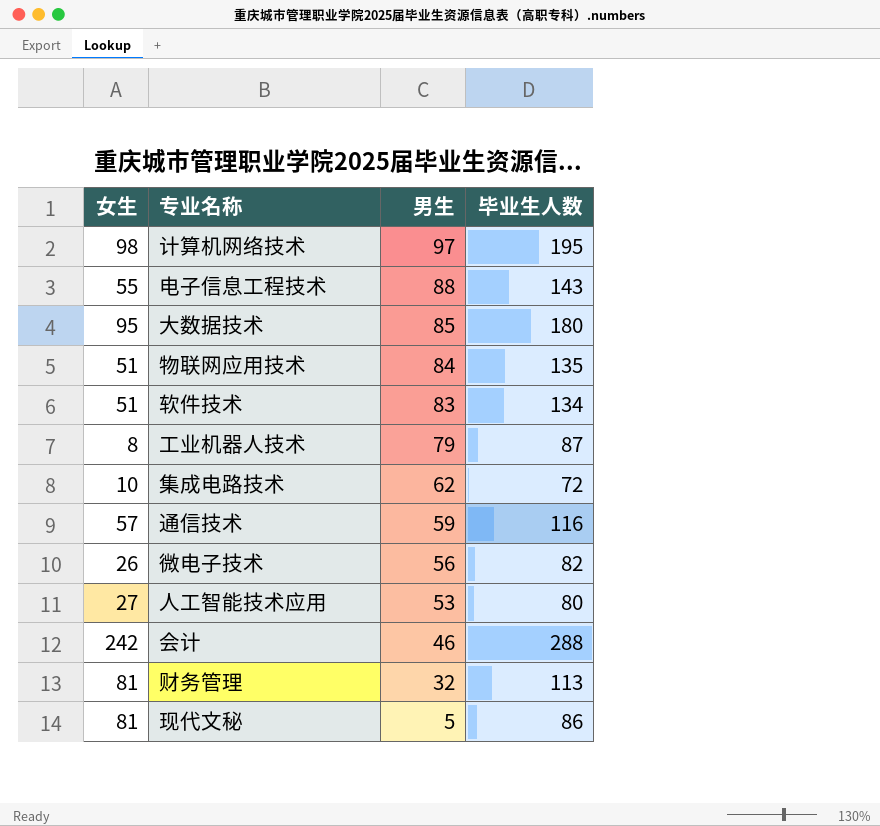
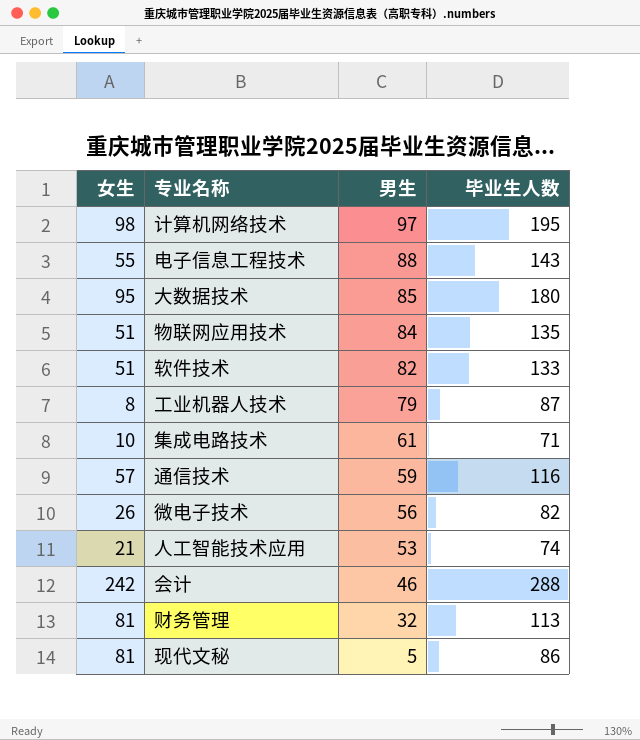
软件技术 | 男生: 83 -> 82
软件技术 | 毕业生人数: 134 -> 133
集成电路技术 | 男生: 62 -> 61
集成电路技术 | 毕业生人数: 72 -> 71
人工智能技术应用 | 女生: 27 -> 21
人工智能技术应用 | 毕业生人数: 80 -> 74

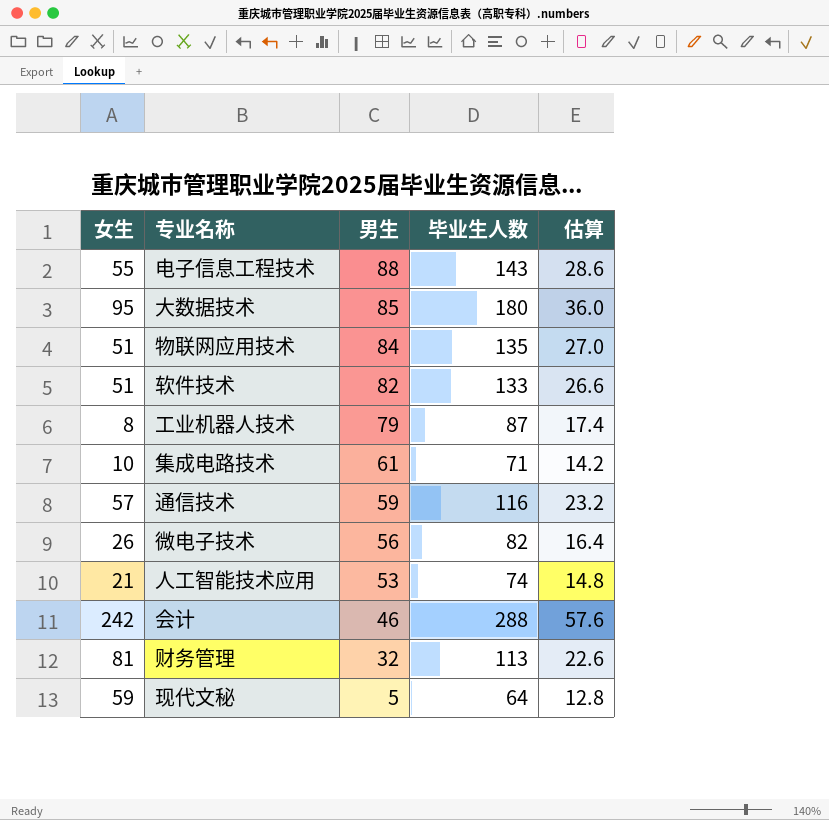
column 估算 | formula: none -> [毕业生人数] * 0.2
row 计算机网络技术: 98 | 97 | 195 -> none
现代文秘 | 女生: 81 -> 59
现代文秘 | 毕业生人数: 86 -> 64

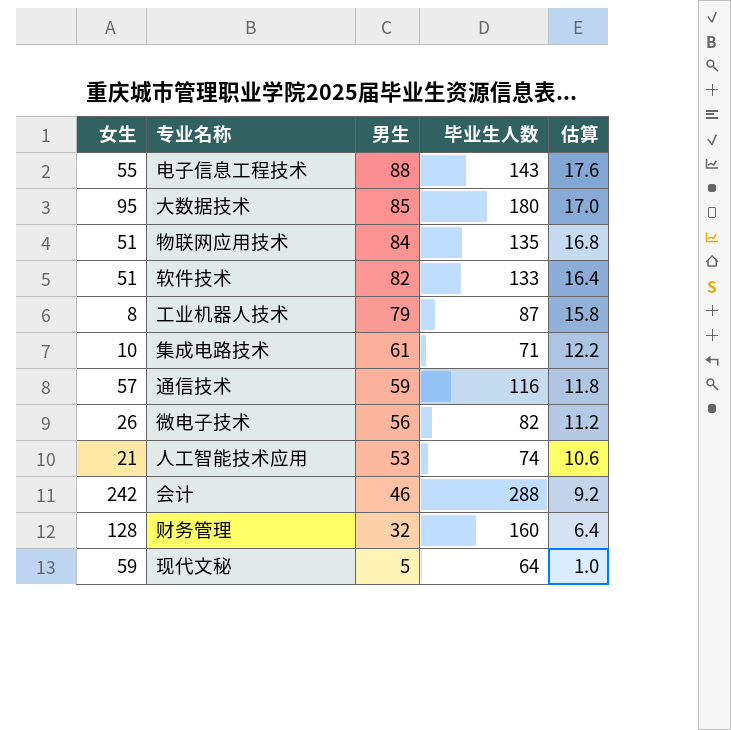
column 估算 | formula: [毕业生人数] * 0.2 -> [男生] * 0.2
财务管理 | 女生: 81 -> 128
财务管理 | 毕业生人数: 113 -> 160

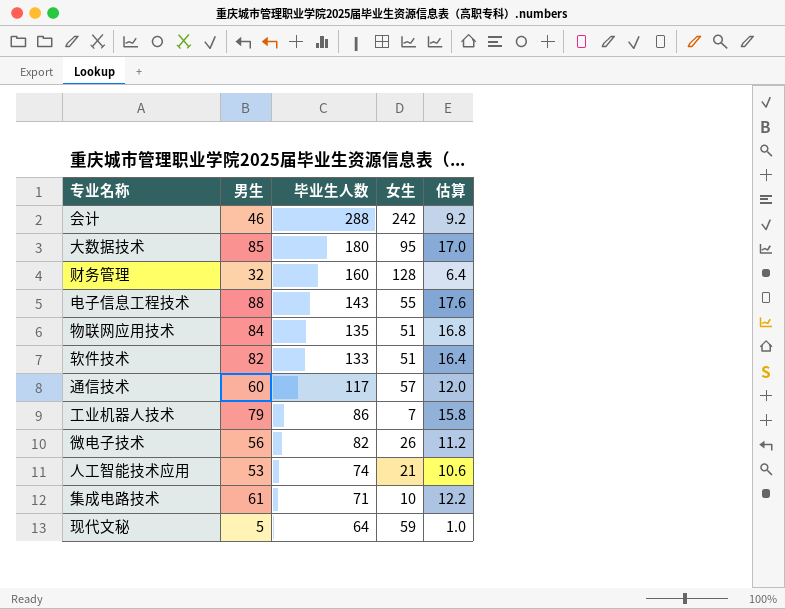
row order: 男生 descending -> 毕业生人数 descending
column 女生 | position: 1 -> 4
通信技术 | 男生: 59 -> 60
通信技术 | 毕业生人数: 116 -> 117
通信技术 | 估算: 11.8 -> 12.0
工业机器人技术 | 毕业生人数: 87 -> 86
工业机器人技术 | 女生: 8 -> 7

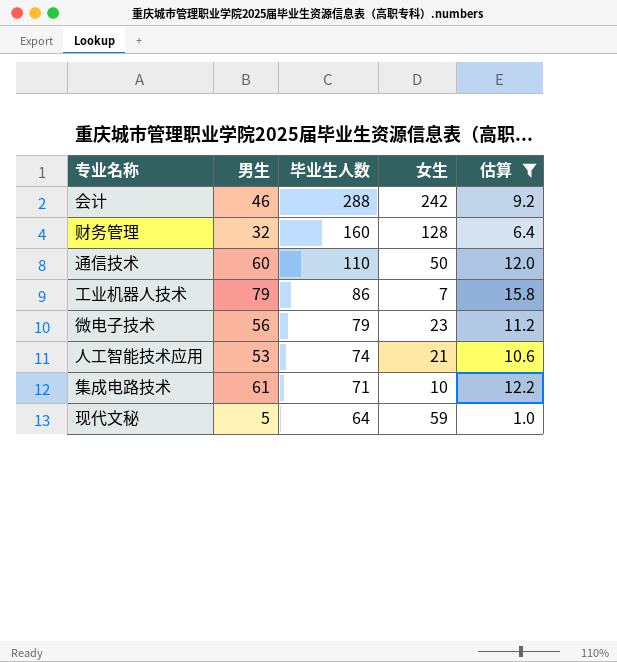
filter: none -> 估算 <= 15.8
通信技术 | 毕业生人数: 117 -> 110
通信技术 | 女生: 57 -> 50
微电子技术 | 毕业生人数: 82 -> 79
微电子技术 | 女生: 26 -> 23

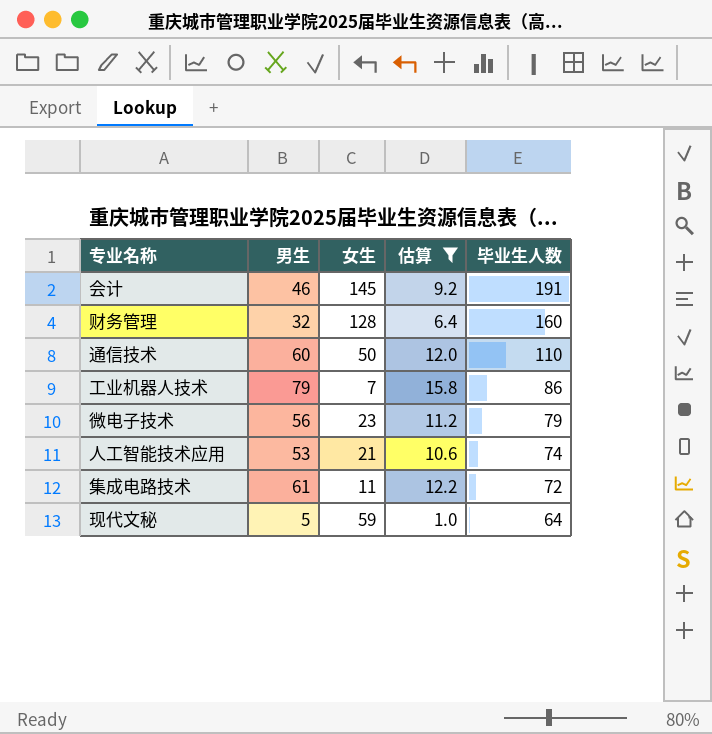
column 毕业生人数 | position: 3 -> 5
会计 | 女生: 242 -> 145
会计 | 毕业生人数: 288 -> 191
集成电路技术 | 女生: 10 -> 11
集成电路技术 | 毕业生人数: 71 -> 72

